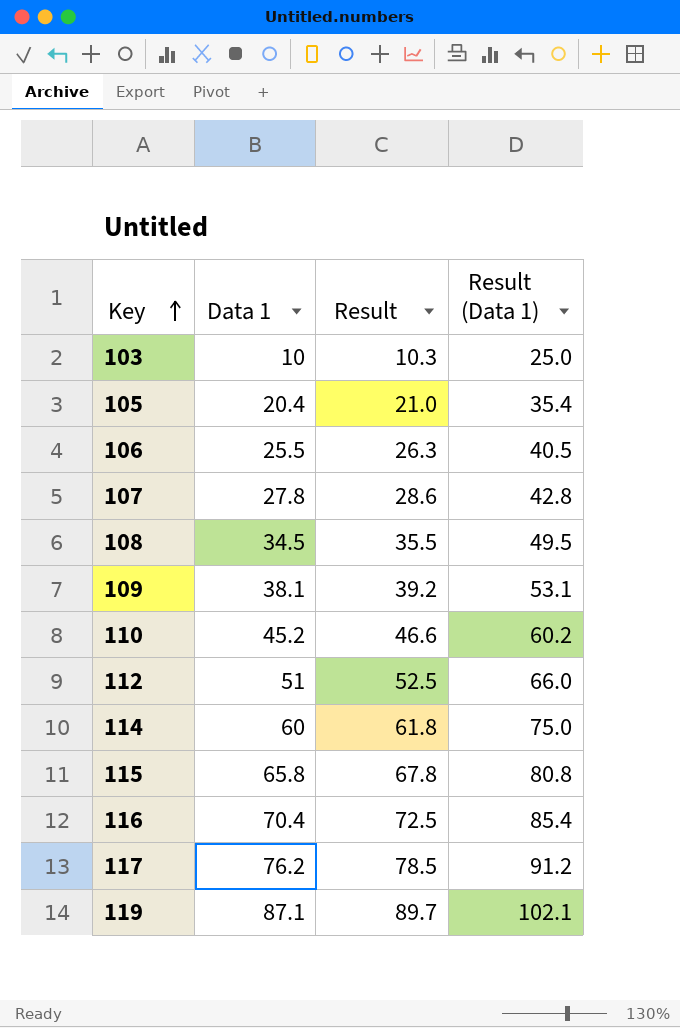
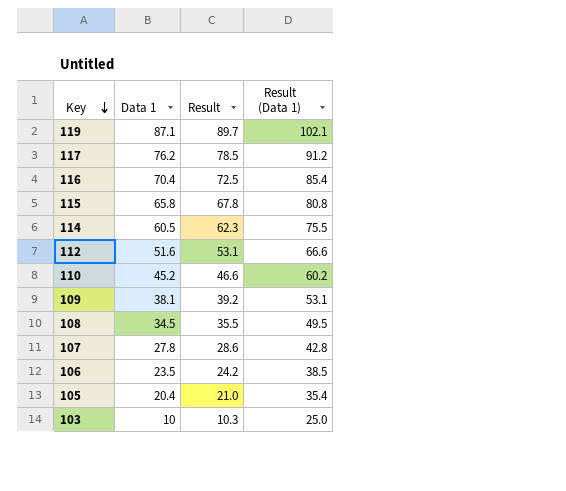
row order: Key ascending -> Key descending
114 | Data 1: 60 -> 60.5
114 | Result: 61.8 -> 62.3
114 | Result (Data 1): 75.0 -> 75.5
112 | Data 1: 51 -> 51.6
112 | Result: 52.5 -> 53.1
112 | Result (Data 1): 66.0 -> 66.6
106 | Data 1: 25.5 -> 23.5
106 | Result: 26.3 -> 24.2
106 | Result (Data 1): 40.5 -> 38.5

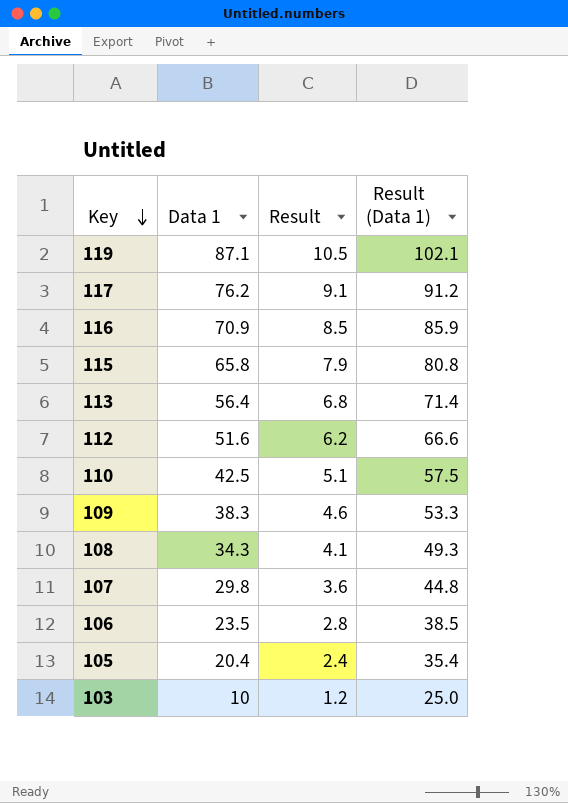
column Result | formula: [Data 1] * 1.03 -> [Data 1] * 0.12
row 114: 60.5 | 62.3 | 75.5 -> none
116 | Data 1: 70.4 -> 70.9
116 | Result (Data 1): 85.4 -> 85.9
row 113: none -> 56.4 | 6.8 | 71.4
110 | Data 1: 45.2 -> 42.5
110 | Result (Data 1): 60.2 -> 57.5
109 | Data 1: 38.1 -> 38.3
109 | Result (Data 1): 53.1 -> 53.3
108 | Data 1: 34.5 -> 34.3
108 | Result (Data 1): 49.5 -> 49.3
107 | Data 1: 27.8 -> 29.8
107 | Result (Data 1): 42.8 -> 44.8

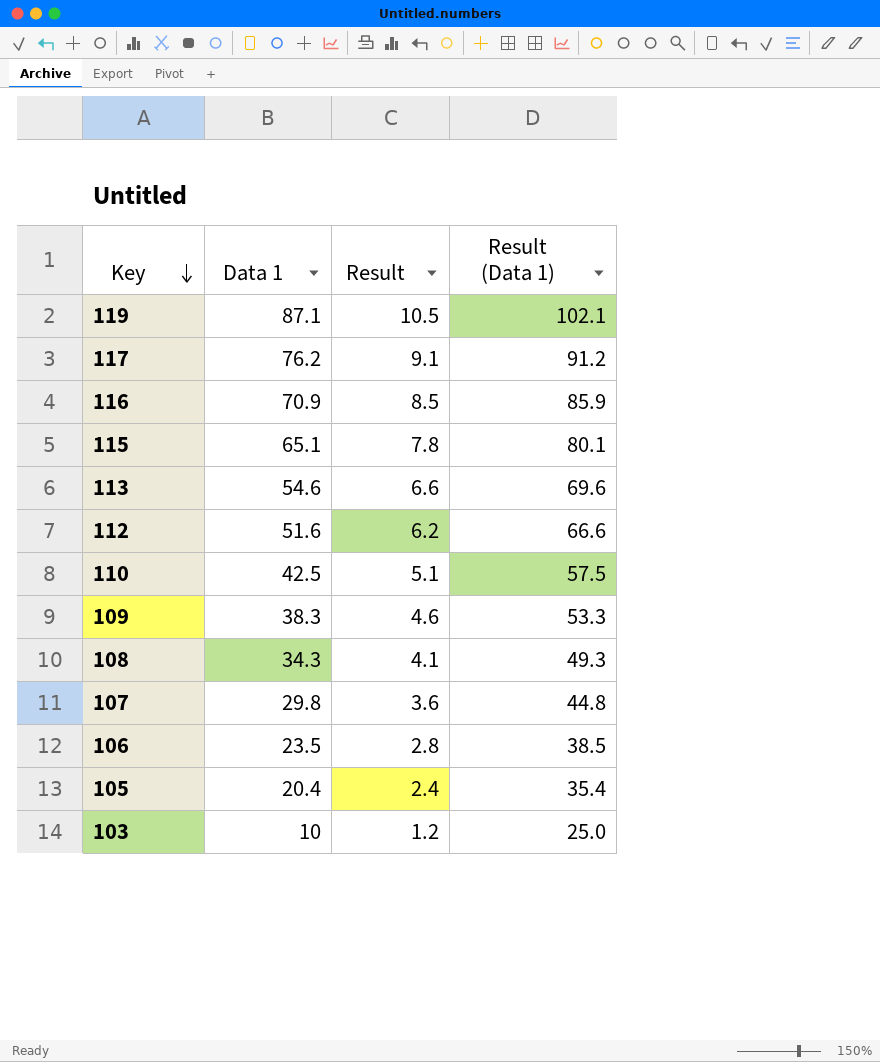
115 | Data 1: 65.8 -> 65.1
115 | Result: 7.9 -> 7.8
115 | Result (Data 1): 80.8 -> 80.1
113 | Data 1: 56.4 -> 54.6
113 | Result: 6.8 -> 6.6
113 | Result (Data 1): 71.4 -> 69.6

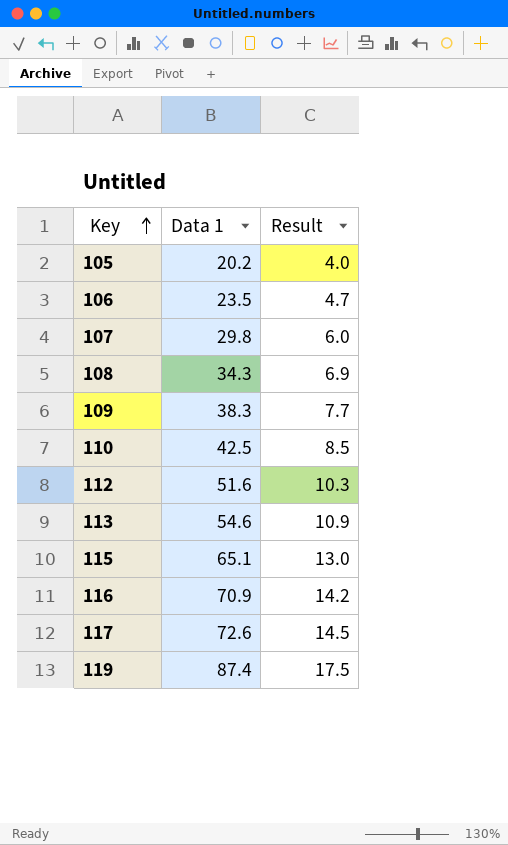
row order: Key descending -> Key ascending
column Result (Data 1) | formula: [Data 1] + 15 -> none
column Result | formula: [Data 1] * 0.12 -> [Data 1] * 0.2
row 103: 10 | 1.2 | 25.0 -> none
105 | Data 1: 20.4 -> 20.2
117 | Data 1: 76.2 -> 72.6
119 | Data 1: 87.1 -> 87.4

